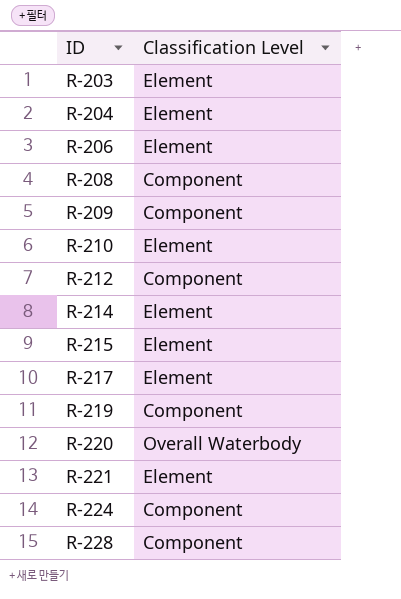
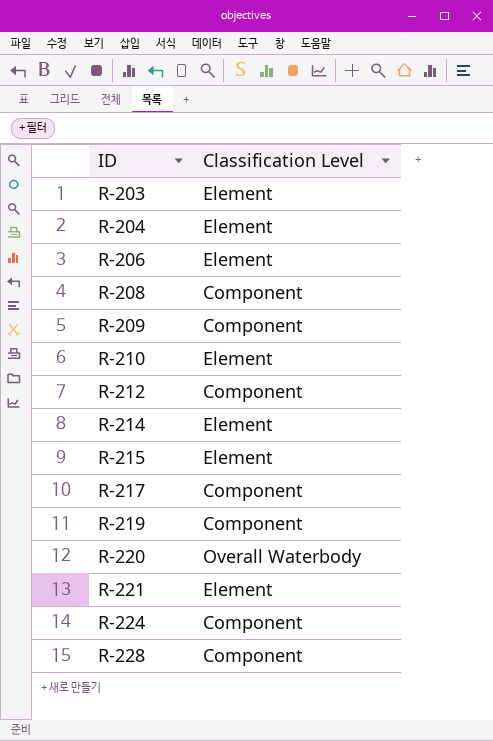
R-217 | Classification Level: Element -> Component

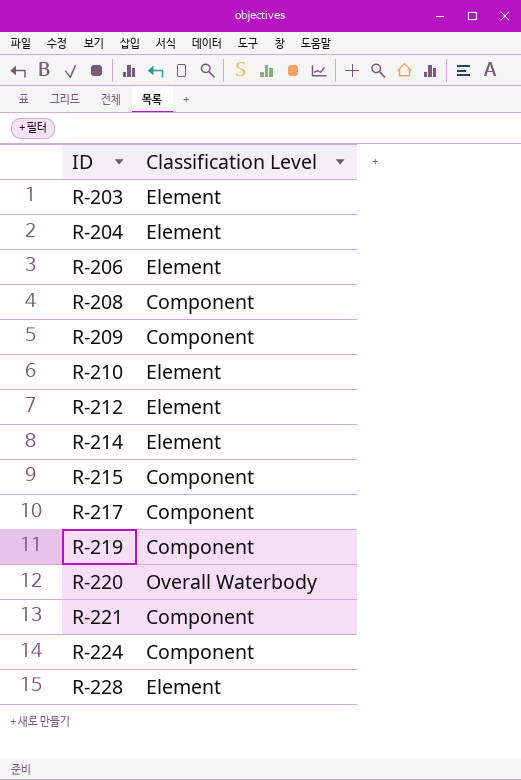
R-212 | Classification Level: Component -> Element
R-215 | Classification Level: Element -> Component
R-221 | Classification Level: Element -> Component
R-228 | Classification Level: Component -> Element

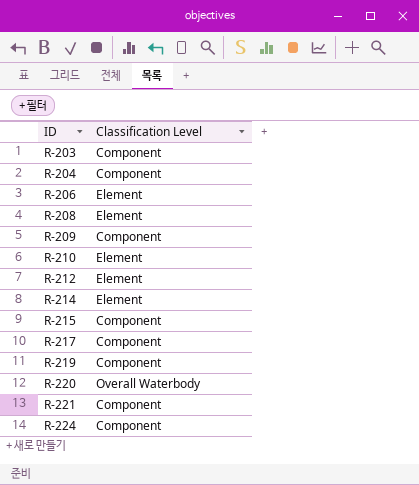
row R-228: Element -> none
R-203 | Classification Level: Element -> Component
R-204 | Classification Level: Element -> Component
R-208 | Classification Level: Component -> Element

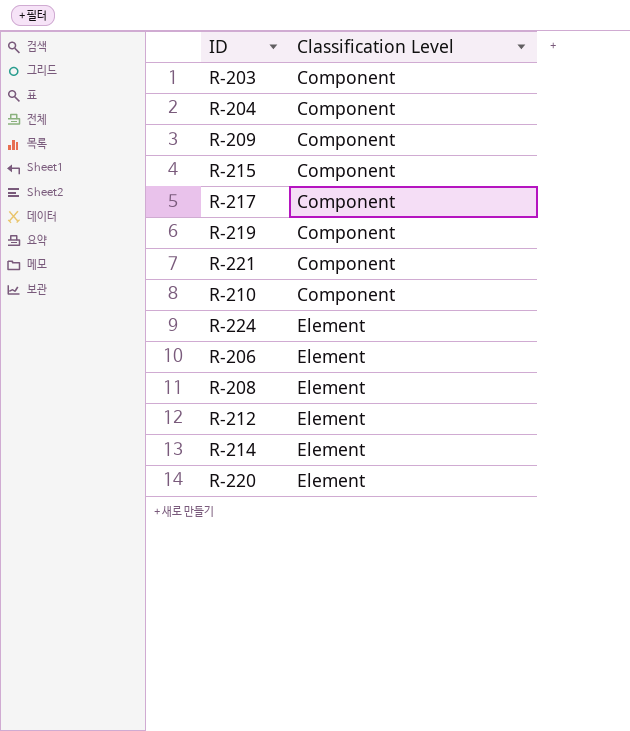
row order: ID ascending -> Classification Level ascending
R-210 | Classification Level: Element -> Component
R-224 | Classification Level: Component -> Element
R-220 | Classification Level: Overall Waterbody -> Element

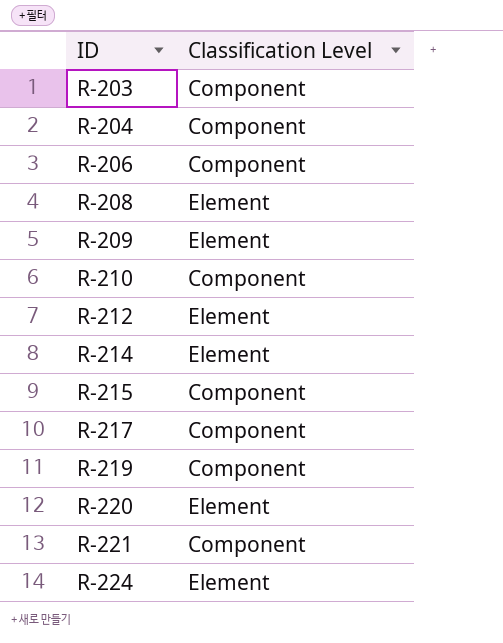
row order: Classification Level ascending -> ID ascending
R-206 | Classification Level: Element -> Component
R-209 | Classification Level: Component -> Element

